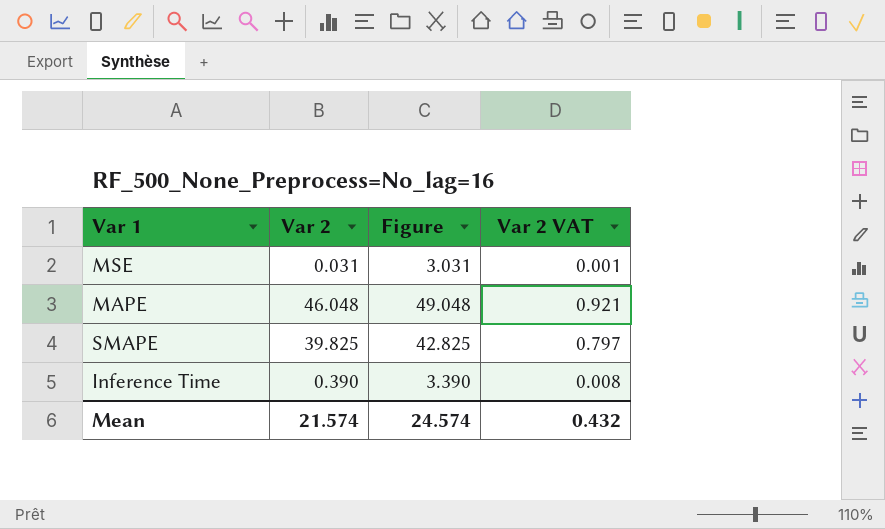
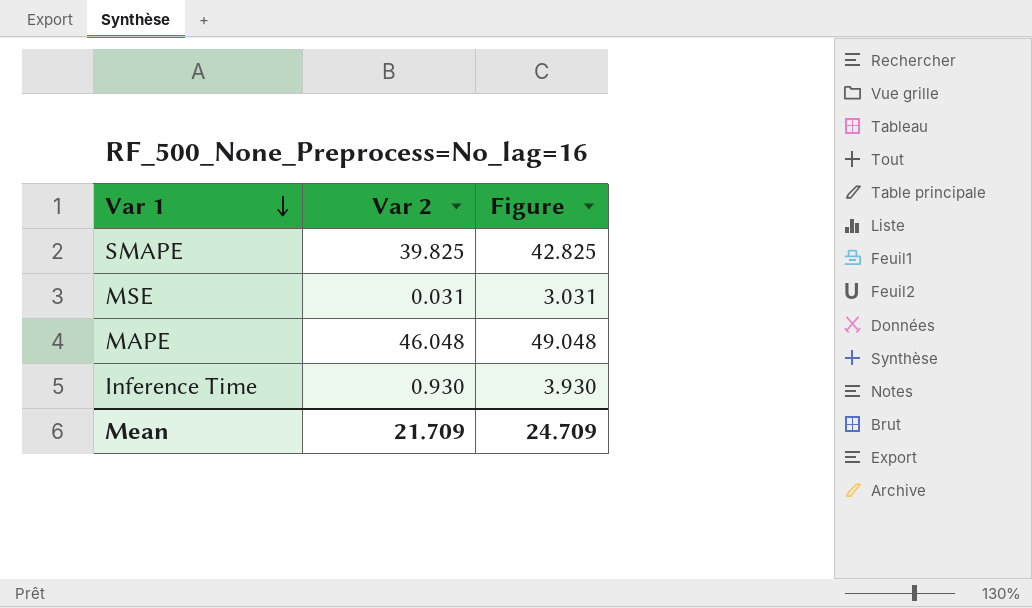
row order: none -> Var 1 descending
column Var 2 VAT | formula: [Var 2] * 0.02 -> none
Inference Time | Var 2: 0.390 -> 0.930
Inference Time | Figure: 3.390 -> 3.930
Mean | Var 2: 21.574 -> 21.709
Mean | Figure: 24.574 -> 24.709

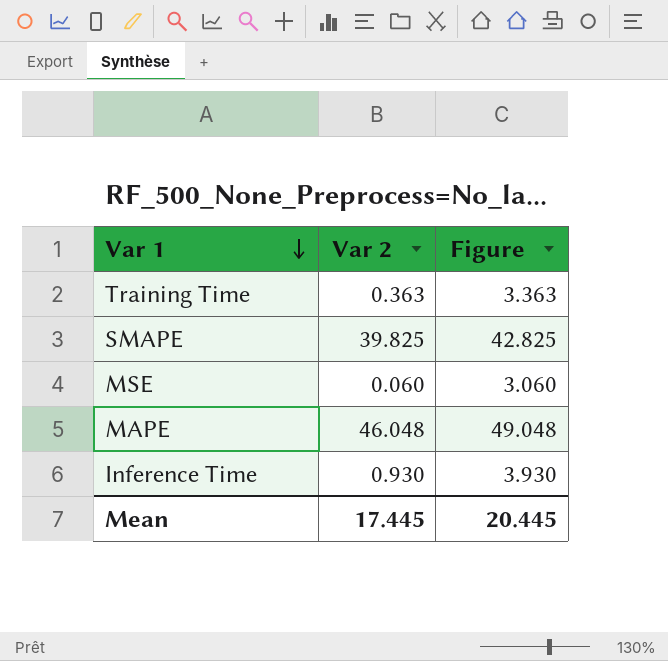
row Training Time: none -> 0.363 | 3.363
MSE | Var 2: 0.031 -> 0.060
MSE | Figure: 3.031 -> 3.060
Mean | Var 2: 21.709 -> 17.445
Mean | Figure: 24.709 -> 20.445

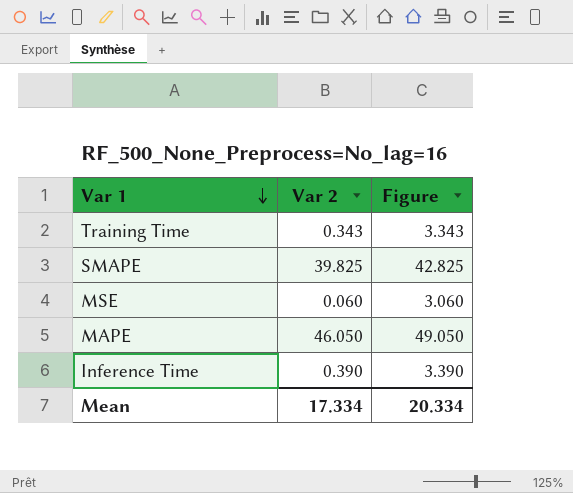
Training Time | Var 2: 0.363 -> 0.343
Training Time | Figure: 3.363 -> 3.343
MAPE | Var 2: 46.048 -> 46.050
MAPE | Figure: 49.048 -> 49.050
Inference Time | Var 2: 0.930 -> 0.390
Inference Time | Figure: 3.930 -> 3.390
Mean | Var 2: 17.445 -> 17.334
Mean | Figure: 20.445 -> 20.334

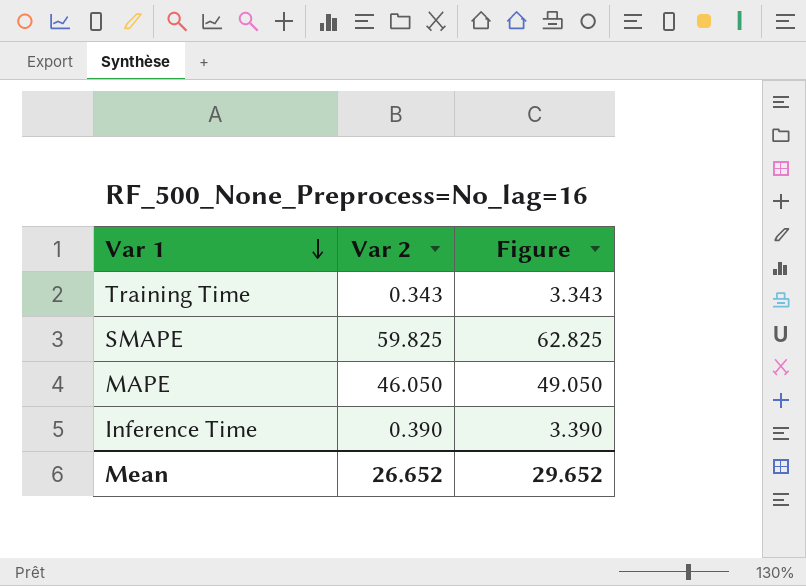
row MSE: 0.060 | 3.060 -> none
SMAPE | Var 2: 39.825 -> 59.825
SMAPE | Figure: 42.825 -> 62.825
Mean | Var 2: 17.334 -> 26.652
Mean | Figure: 20.334 -> 29.652

